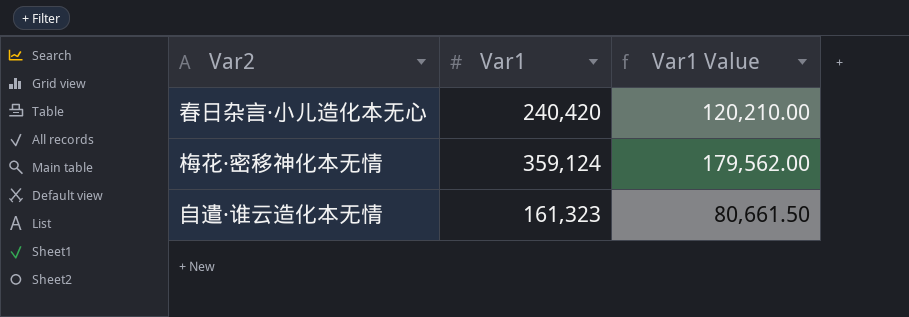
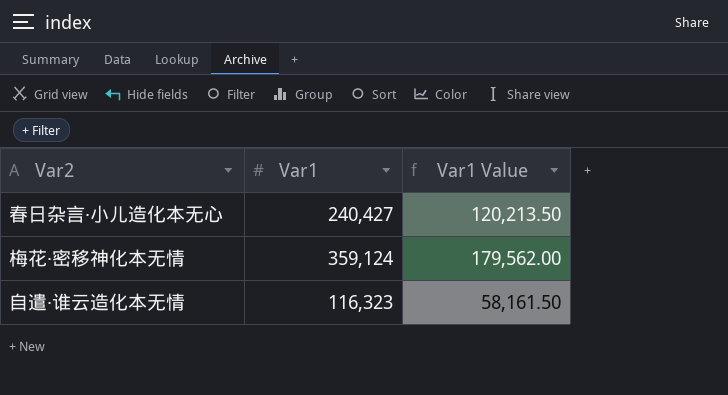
春日杂言·小儿造化本无心 | Var1: 240,420 -> 240,427
春日杂言·小儿造化本无心 | Var1 Value: 120,210.00 -> 120,213.50
自遣·谁云造化本无情 | Var1: 161,323 -> 116,323
自遣·谁云造化本无情 | Var1 Value: 80,661.50 -> 58,161.50

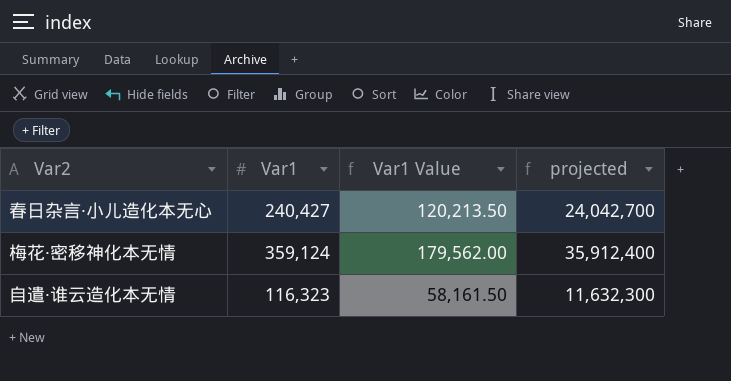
column projected | formula: none -> [Var1] * 100

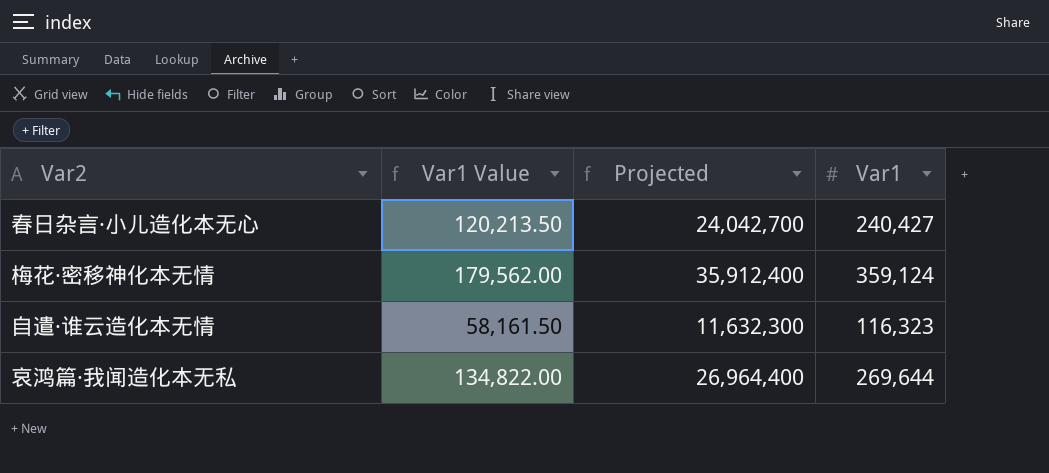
column name: projected -> Projected
column Var1 | position: 2 -> 4
row 哀鸿篇·我闻造化本无私: none -> 134,822.00 | 26,964,400 | 269,644

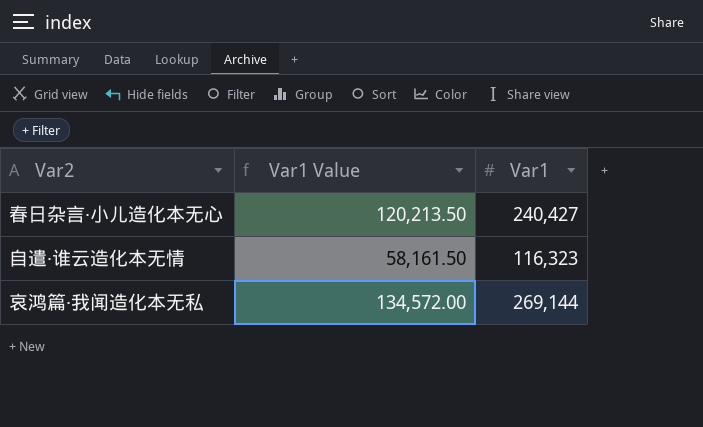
column Projected | formula: [Var1] * 100 -> none
row 梅花·密移神化本无情: 179,562.00 | 35,912,400 | 359,124 -> none
哀鸿篇·我闻造化本无私 | Var1 Value: 134,822.00 -> 134,572.00
哀鸿篇·我闻造化本无私 | Var1: 269,644 -> 269,144

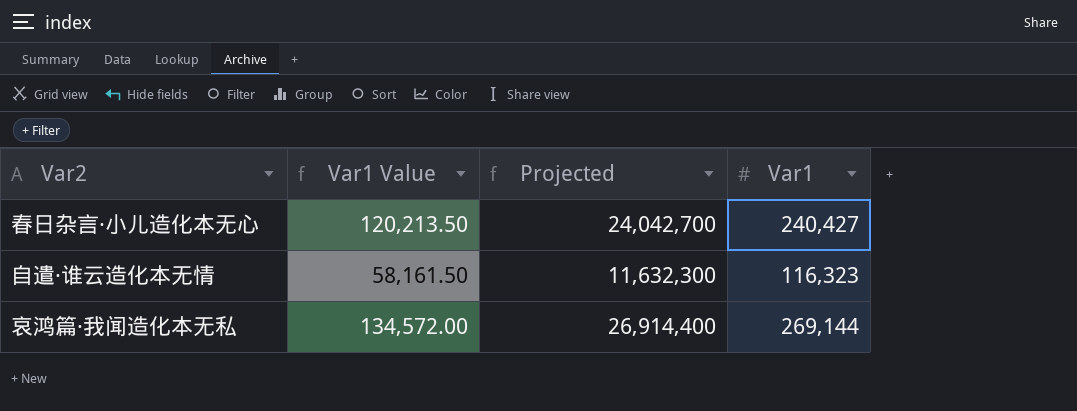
column Projected | formula: none -> [Var1] * 100

